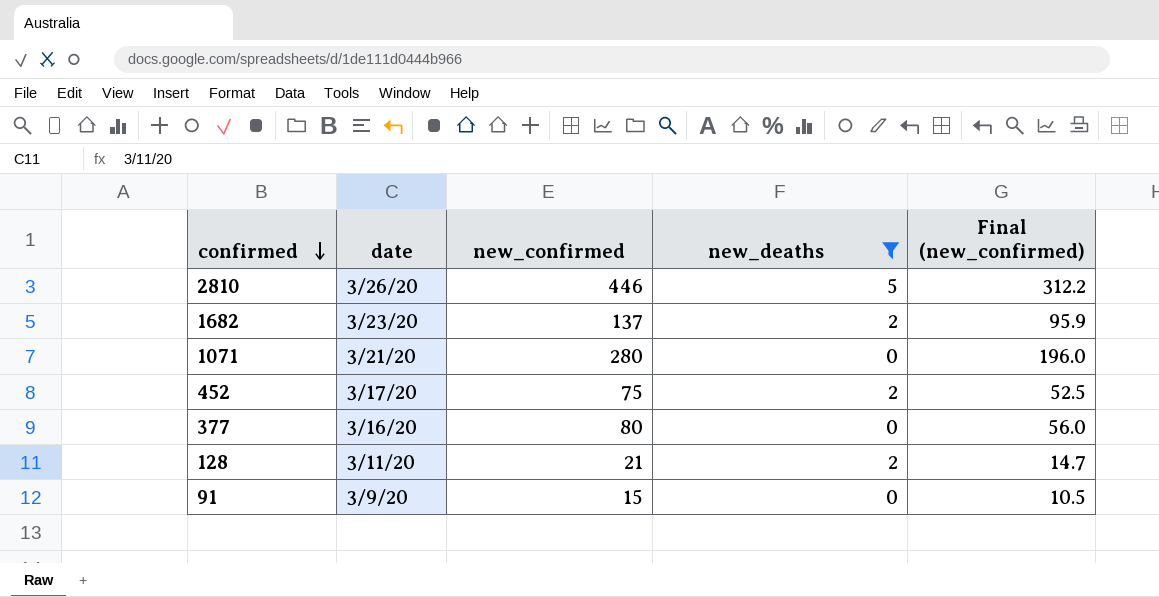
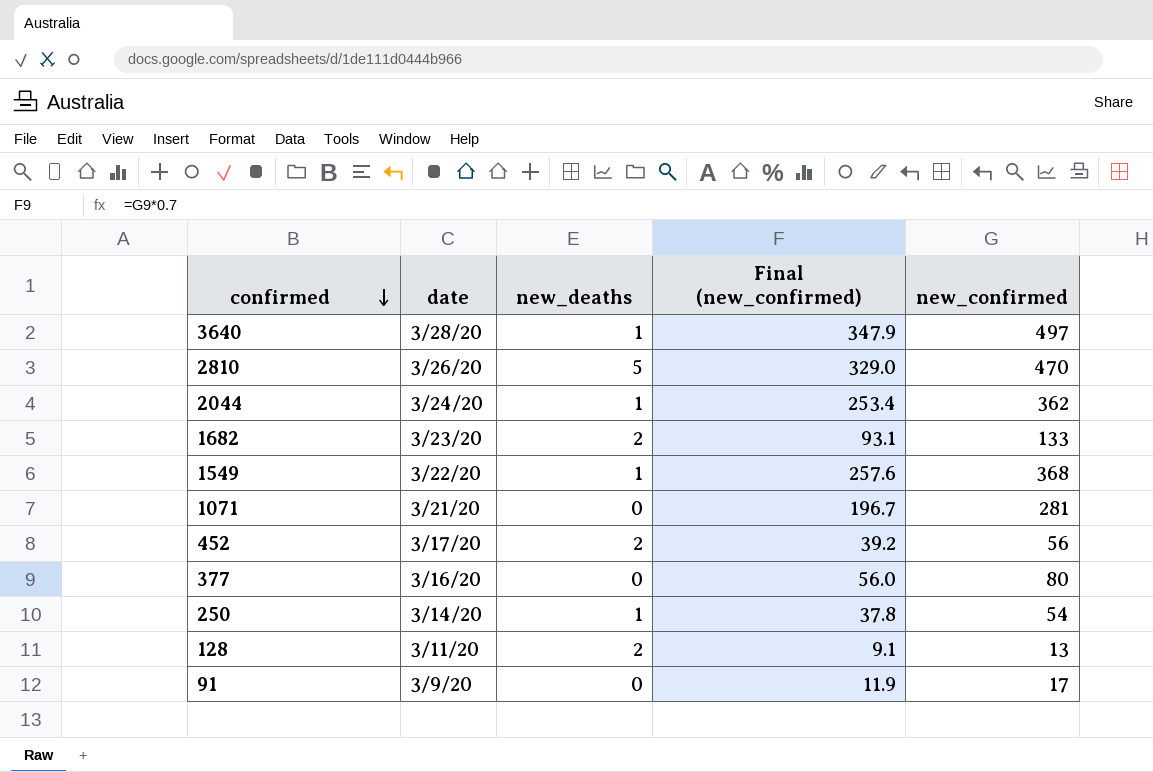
filter: new_deaths != 1 -> none
column new_confirmed | position: 3 -> 5
2810 | Final (new_confirmed): 312.2 -> 329.0
2810 | new_confirmed: 446 -> 470
1682 | Final (new_confirmed): 95.9 -> 93.1
1682 | new_confirmed: 137 -> 133
1071 | Final (new_confirmed): 196.0 -> 196.7
1071 | new_confirmed: 280 -> 281
452 | Final (new_confirmed): 52.5 -> 39.2
452 | new_confirmed: 75 -> 56
128 | Final (new_confirmed): 14.7 -> 9.1
128 | new_confirmed: 21 -> 13
91 | Final (new_confirmed): 10.5 -> 11.9
91 | new_confirmed: 15 -> 17

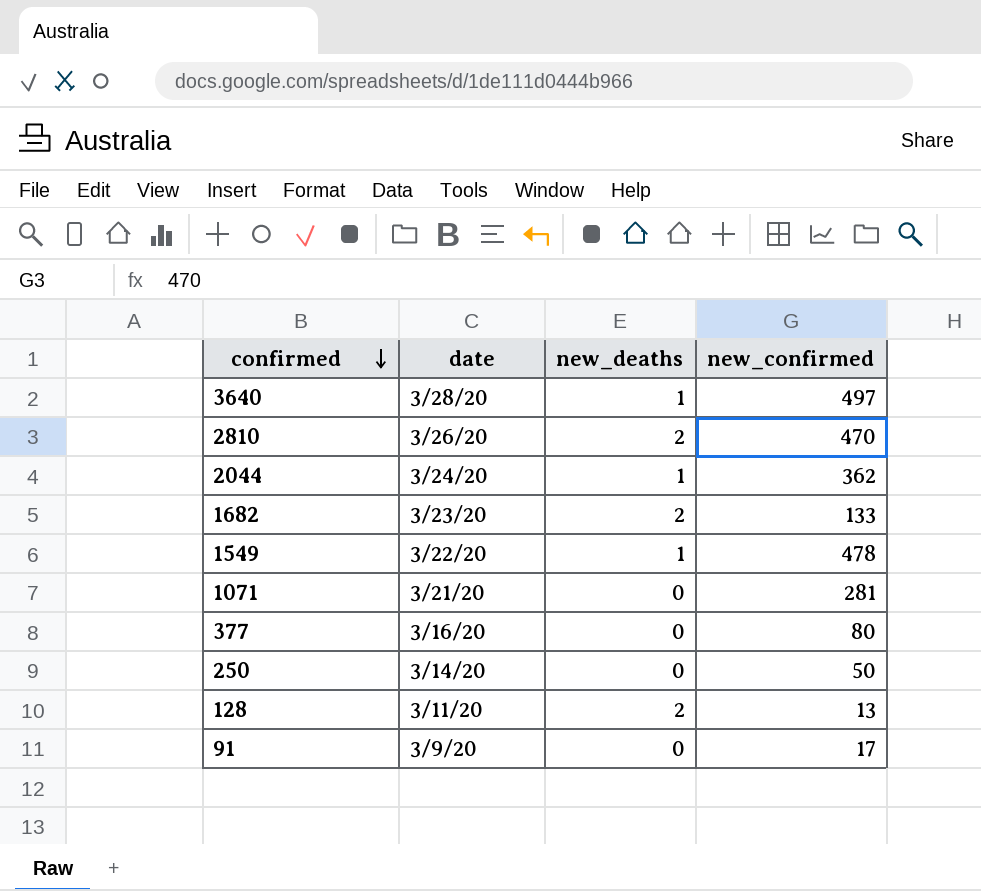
column Final (new_confirmed) | formula: [new_confirmed] * 0.7 -> none
row 452: 3/17/20 | 2 | 39.2 | 56 -> none
2810 | new_deaths: 5 -> 2
1549 | new_confirmed: 368 -> 478
250 | new_deaths: 1 -> 0
250 | new_confirmed: 54 -> 50

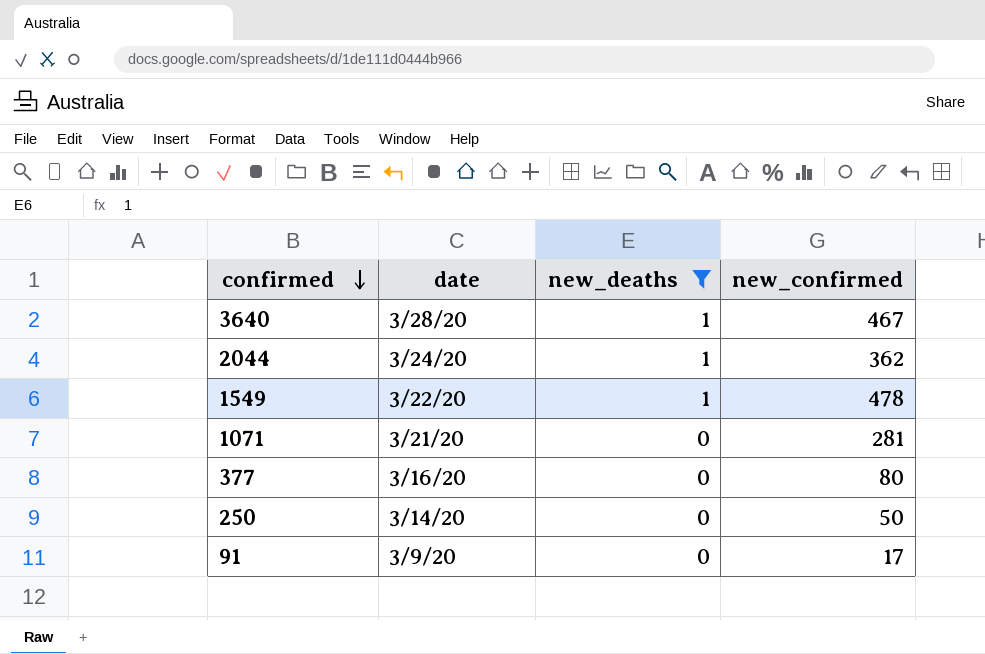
filter: none -> new_deaths != 2
3640 | new_confirmed: 497 -> 467

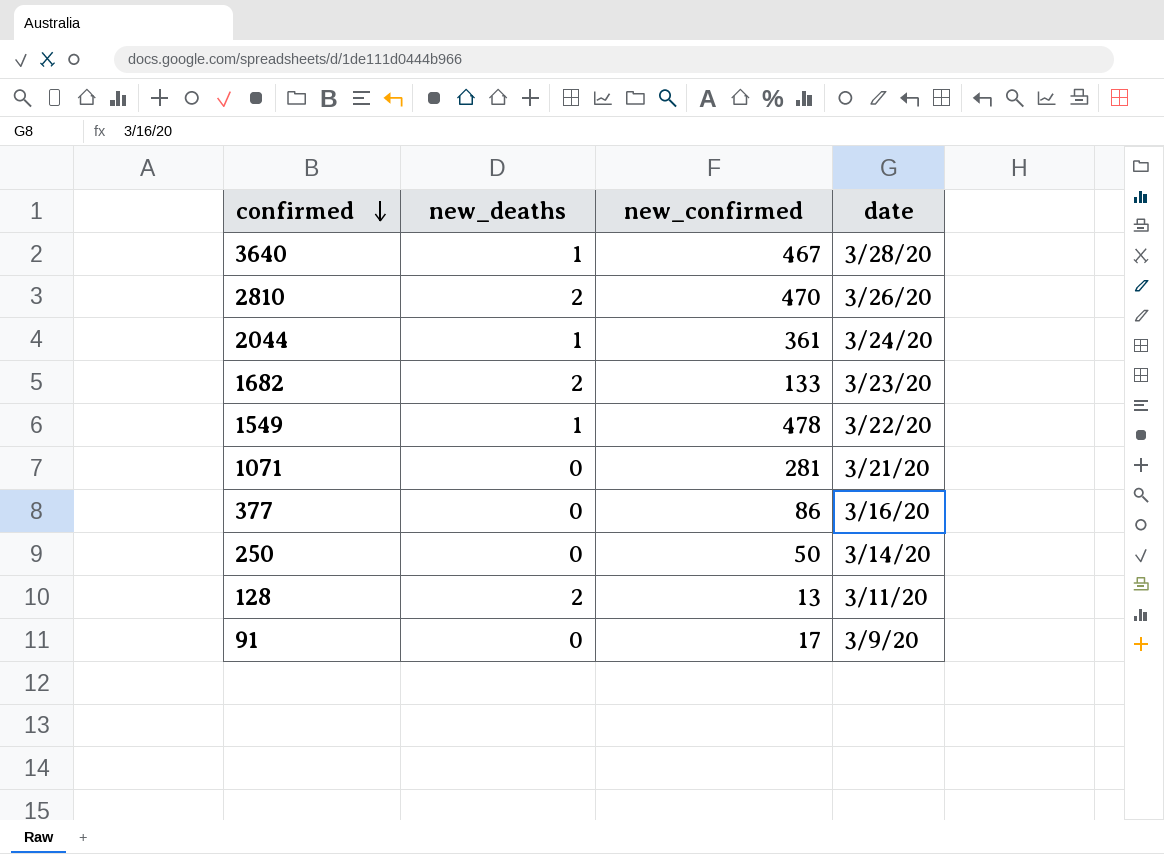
filter: new_deaths != 2 -> none
column date | position: 2 -> 4
2044 | new_confirmed: 362 -> 361
377 | new_confirmed: 80 -> 86

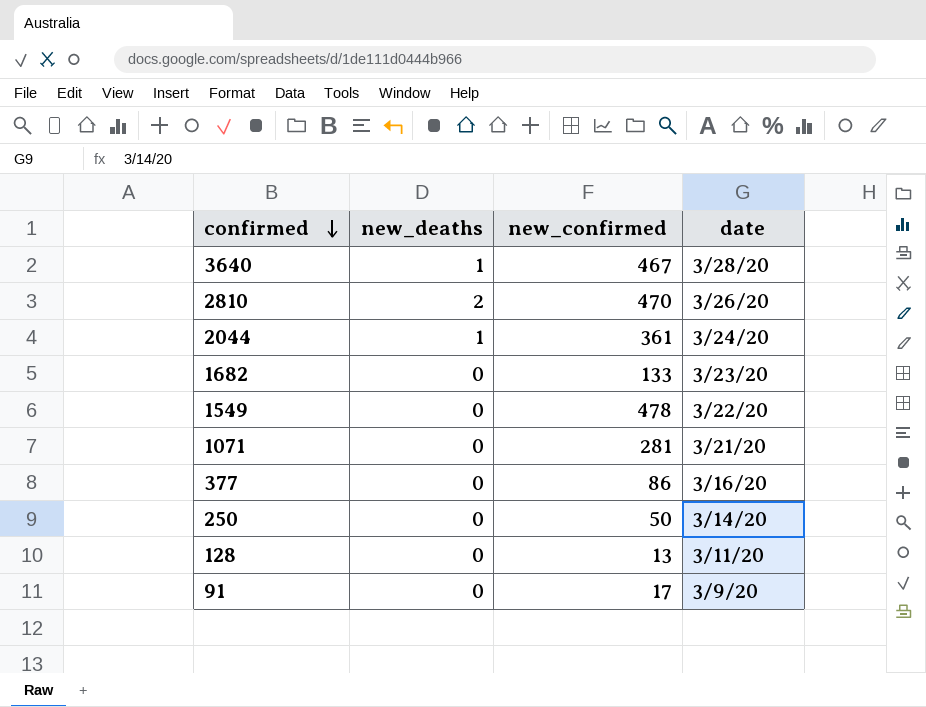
1682 | new_deaths: 2 -> 0
1549 | new_deaths: 1 -> 0
128 | new_deaths: 2 -> 0

